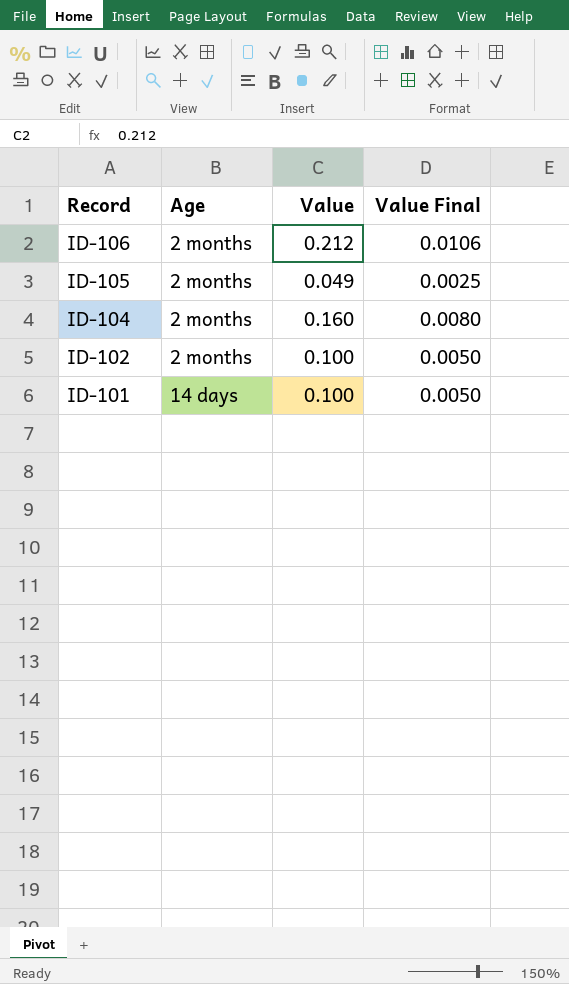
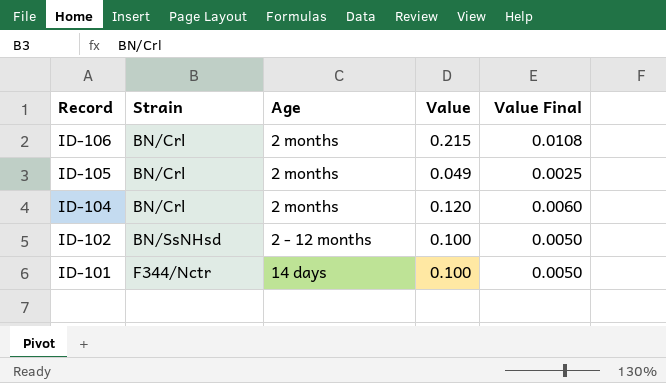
column Strain | position: none -> 2
ID-106 | Value: 0.212 -> 0.215
ID-106 | Value Final: 0.0106 -> 0.0108
ID-104 | Value: 0.160 -> 0.120
ID-104 | Value Final: 0.0080 -> 0.0060
ID-102 | Age: 2 months -> 2 - 12 months

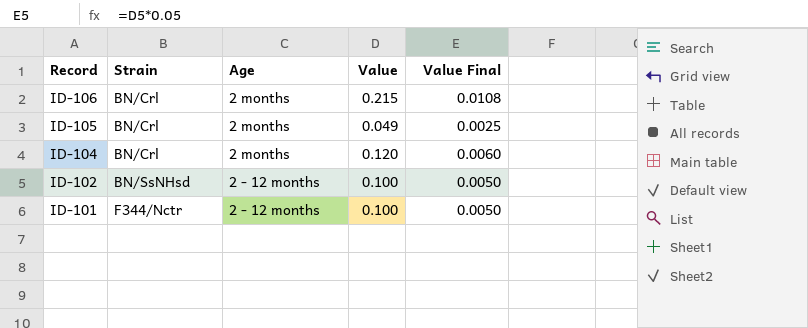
ID-101 | Age: 14 days -> 2 - 12 months

